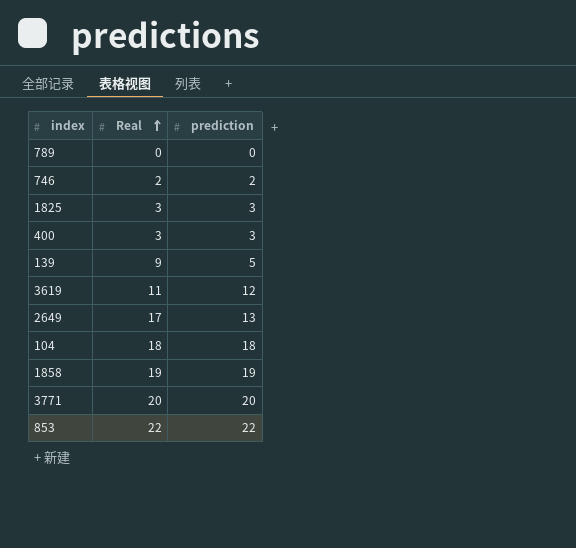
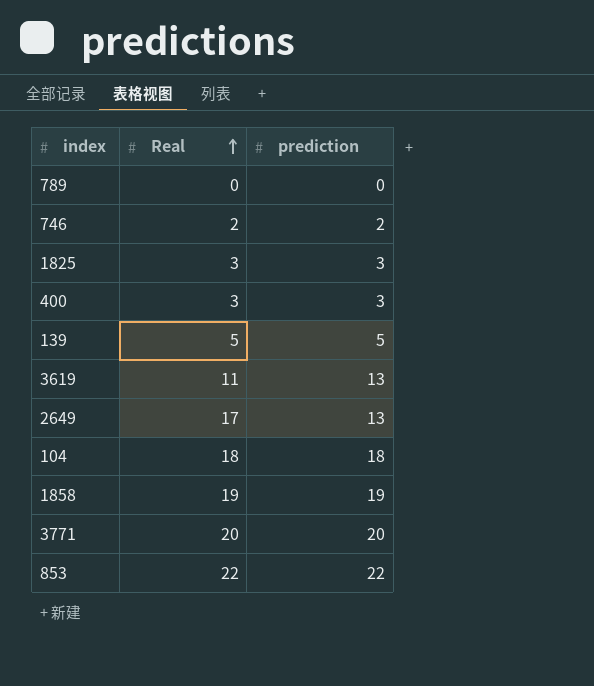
139 | Real: 9 -> 5
3619 | prediction: 12 -> 13

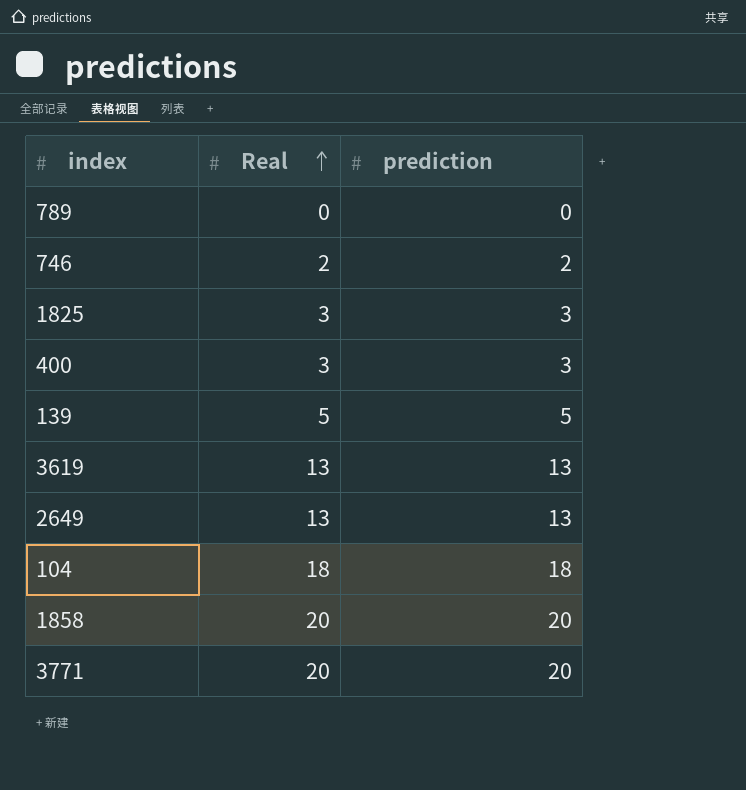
row 853: 22 | 22 -> none
3619 | Real: 11 -> 13
2649 | Real: 17 -> 13
1858 | Real: 19 -> 20
1858 | prediction: 19 -> 20

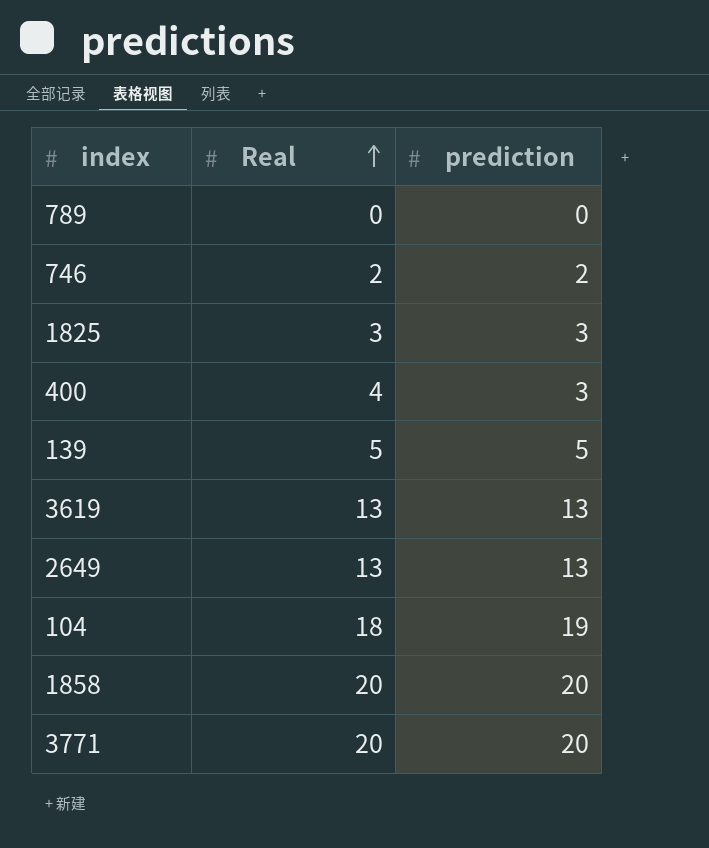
400 | Real: 3 -> 4
104 | prediction: 18 -> 19

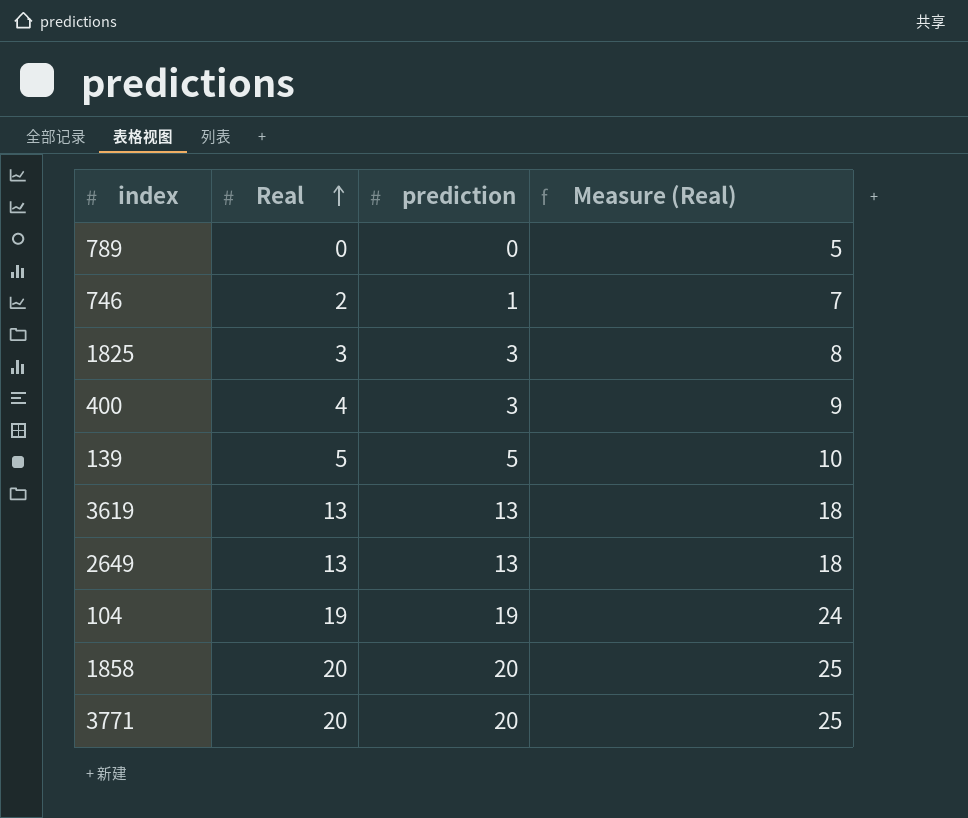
column Measure (Real) | formula: none -> [Real] + 5
746 | prediction: 2 -> 1
104 | Real: 18 -> 19

